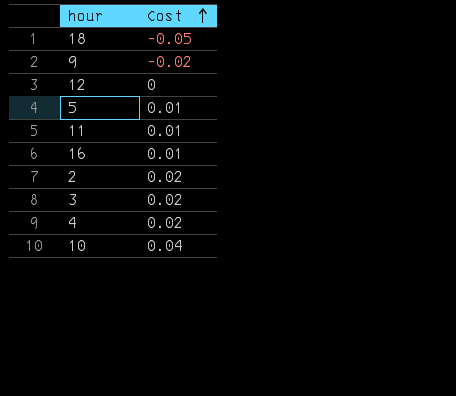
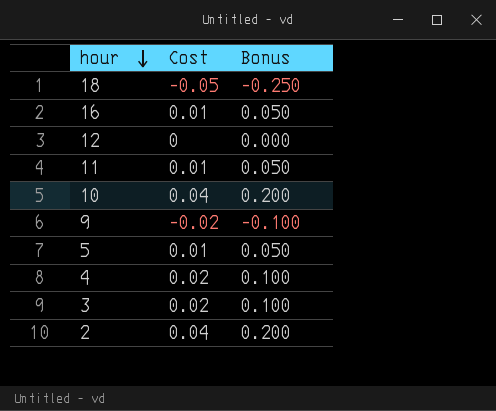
row order: Cost ascending -> hour descending
column Bonus | formula: none -> [Cost] * 5
2 | Cost: 0.02 -> 0.04

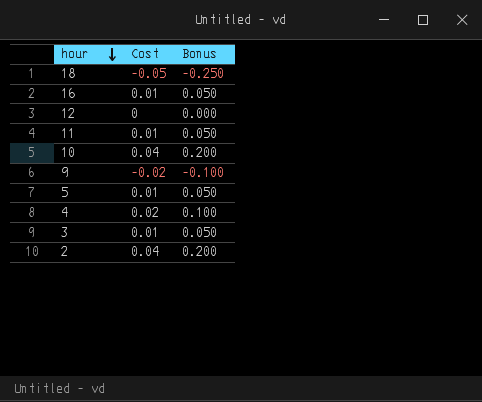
3 | Cost: 0.02 -> 0.01
3 | Bonus: 0.100 -> 0.050

